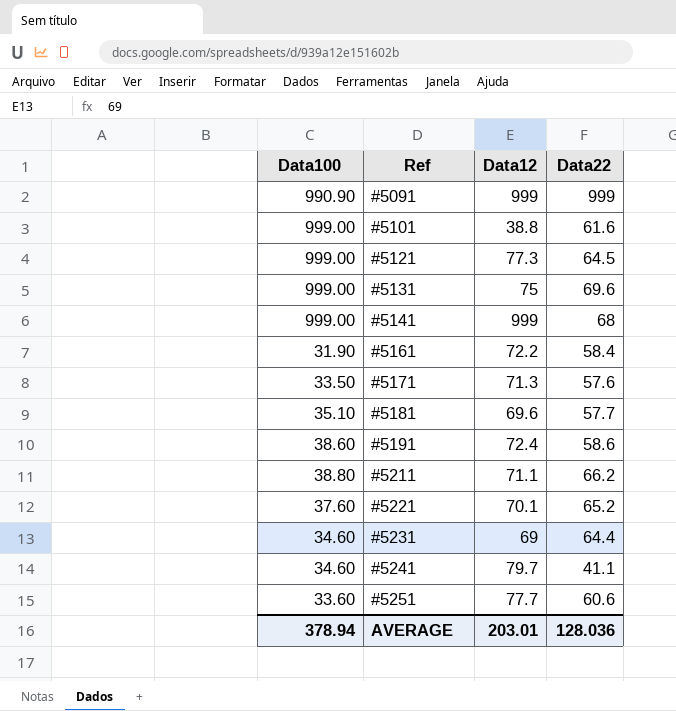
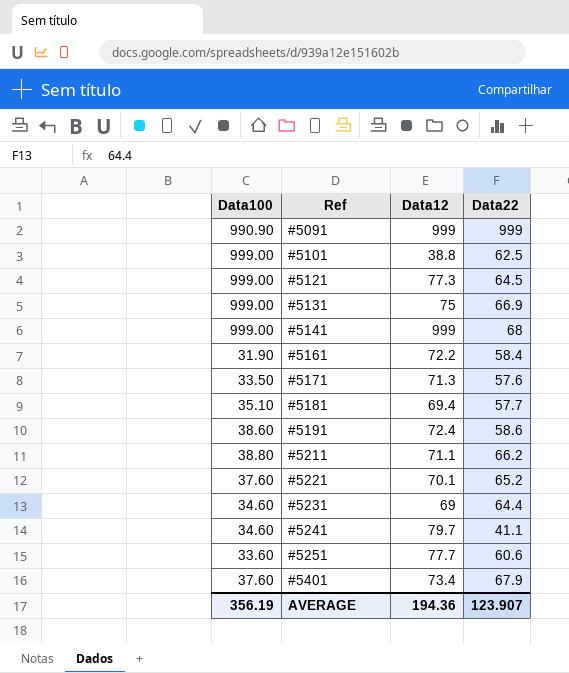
#5101 | Data22: 61.6 -> 62.5
#5131 | Data22: 69.6 -> 66.9
#5181 | Data12: 69.6 -> 69.4
row #5401: none -> 37.60 | 73.4 | 67.9
AVERAGE | Data100: 378.94 -> 356.19
AVERAGE | Data12: 203.01 -> 194.36
AVERAGE | Data22: 128.036 -> 123.907

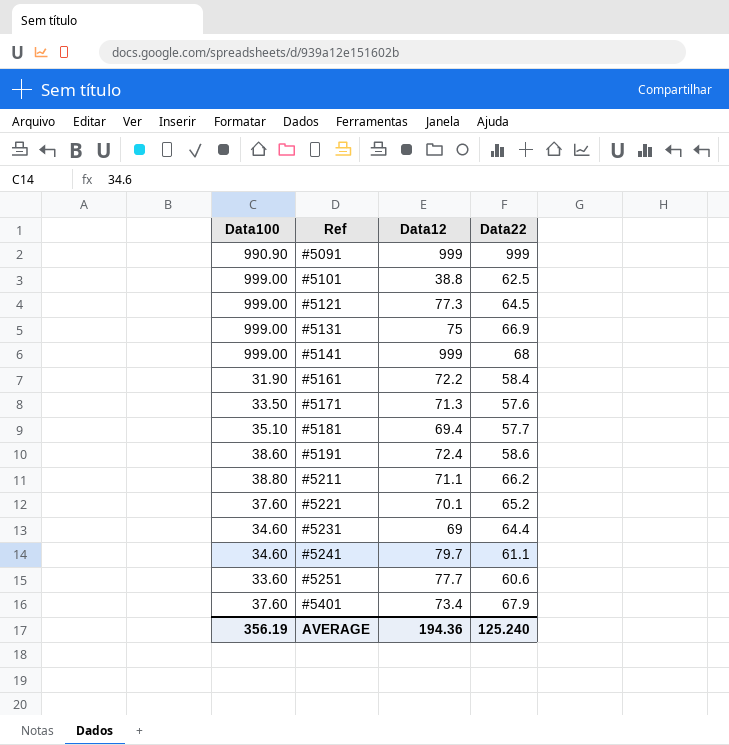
#5241 | Data22: 41.1 -> 61.1
AVERAGE | Data22: 123.907 -> 125.240

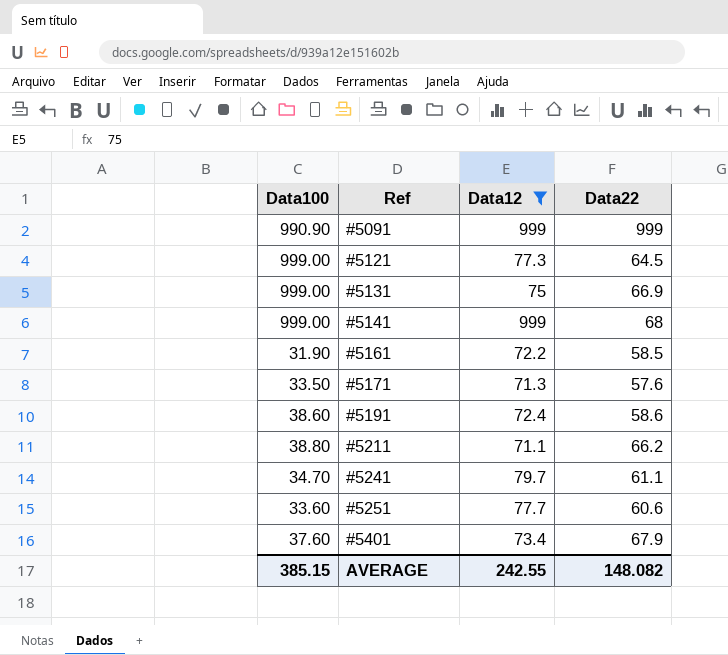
filter: none -> Data12 >= 71.1
#5161 | Data22: 58.4 -> 58.5
#5241 | Data100: 34.60 -> 34.70
AVERAGE | Data100: 356.19 -> 385.15
AVERAGE | Data12: 194.36 -> 242.55
AVERAGE | Data22: 125.240 -> 148.082

